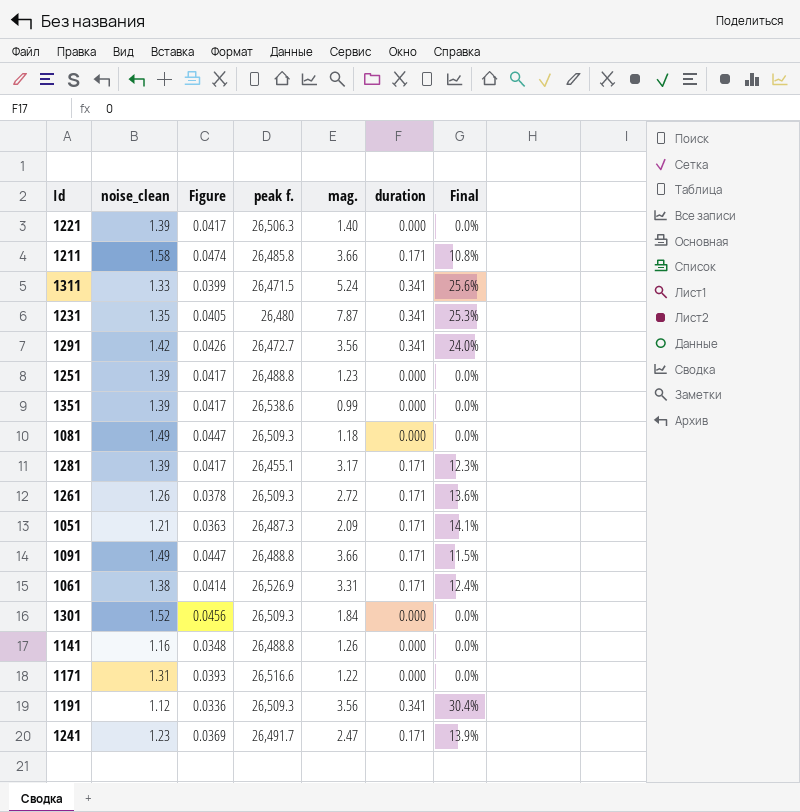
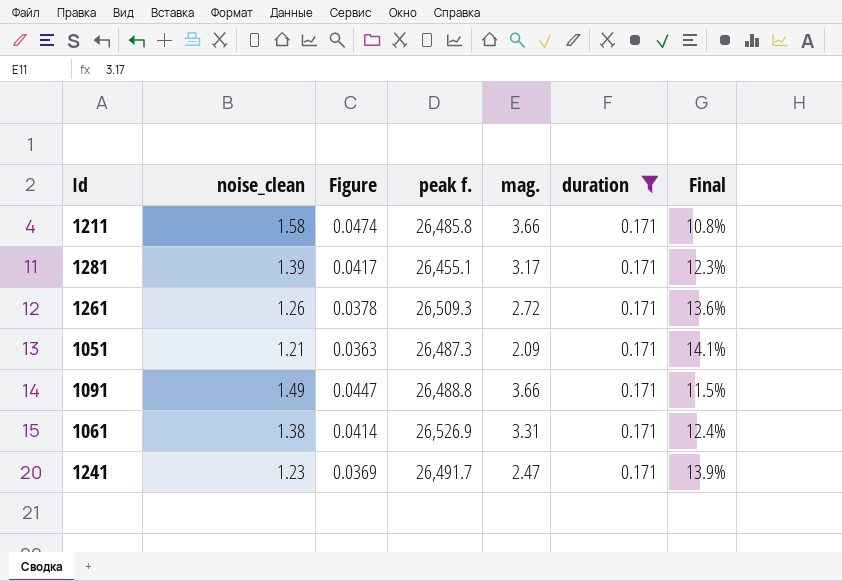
filter: none -> duration = 0.171

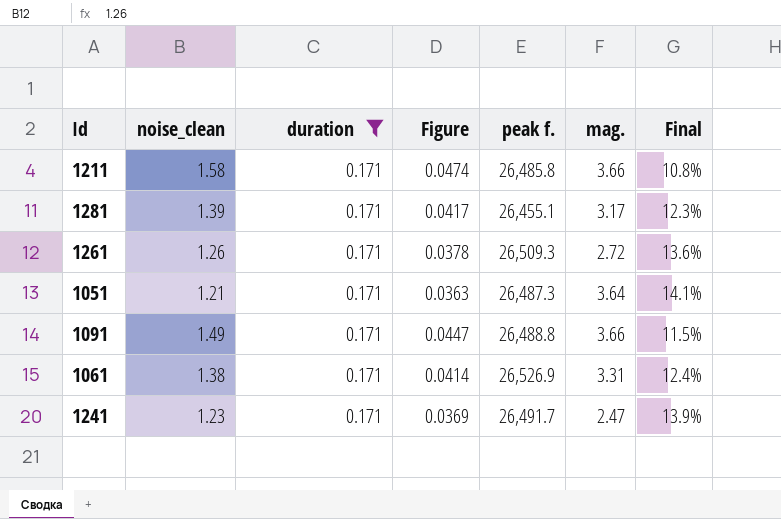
column duration | position: 6 -> 3
1051 | mag.: 2.09 -> 3.64

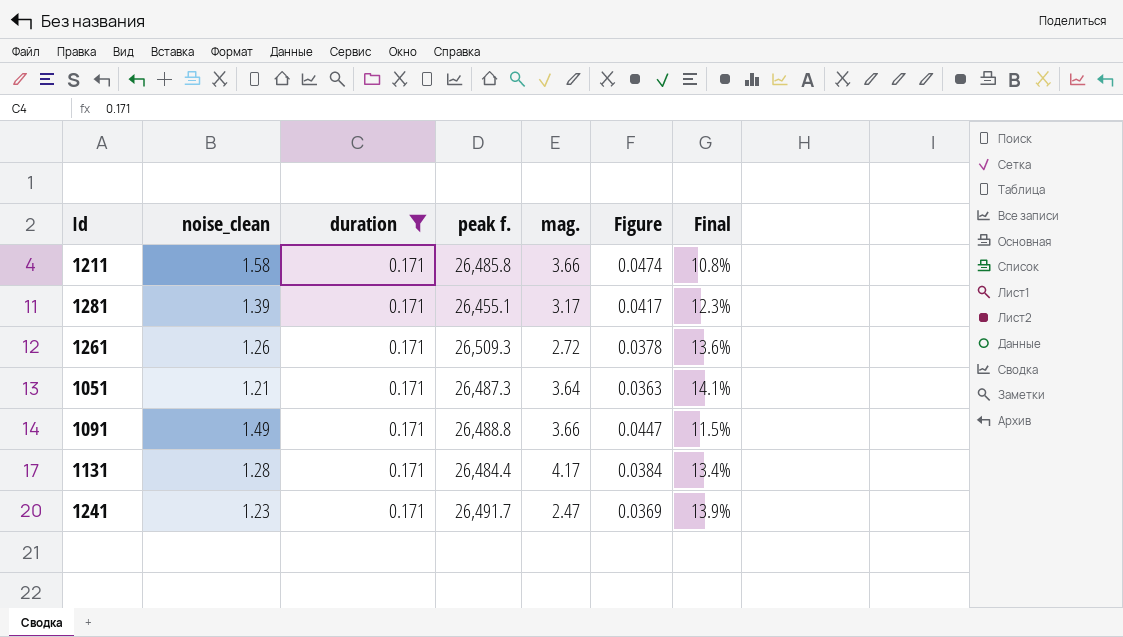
column Figure | position: 4 -> 6
row 1061: 1.38 | 0.171 | 0.0414 | 26,526.9 | 3.31 | 12.4% -> none
row 1131: none -> 1.28 | 0.171 | 26,484.4 | 4.17 | 0.0384 | 13.4%

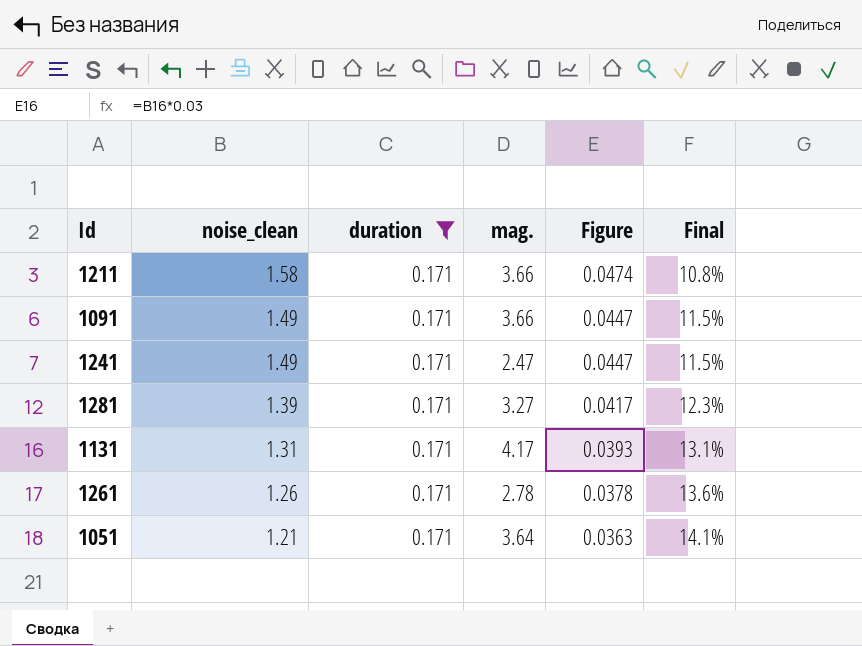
row order: none -> noise_clean descending
column peak f. | position: 4 -> none
1241 | noise_clean: 1.23 -> 1.49
1241 | Figure: 0.0369 -> 0.0447
1241 | Final: 13.9% -> 11.5%
1281 | mag.: 3.17 -> 3.27
1131 | noise_clean: 1.28 -> 1.31
1131 | Figure: 0.0384 -> 0.0393
1131 | Final: 13.4% -> 13.1%
1261 | mag.: 2.72 -> 2.78

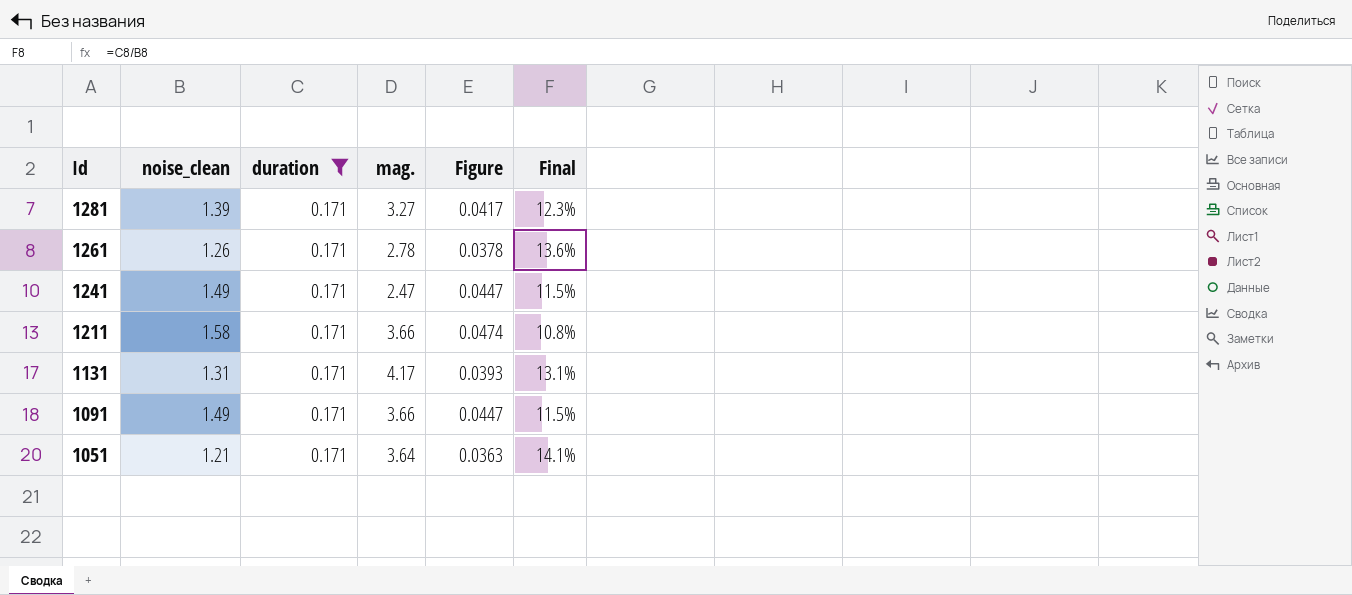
row order: noise_clean descending -> Id descending

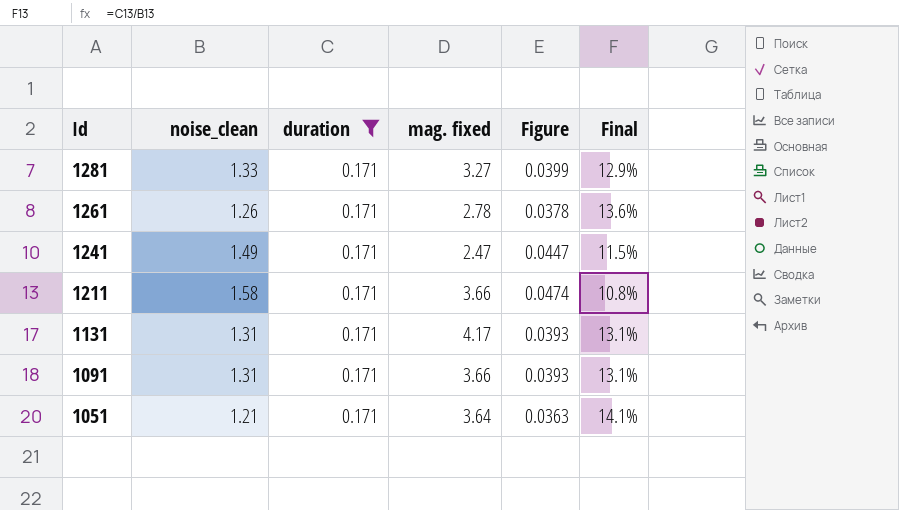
column name: mag. -> mag. fixed
1281 | noise_clean: 1.39 -> 1.33
1281 | Figure: 0.0417 -> 0.0399
1281 | Final: 12.3% -> 12.9%
1091 | noise_clean: 1.49 -> 1.31
1091 | Figure: 0.0447 -> 0.0393
1091 | Final: 11.5% -> 13.1%

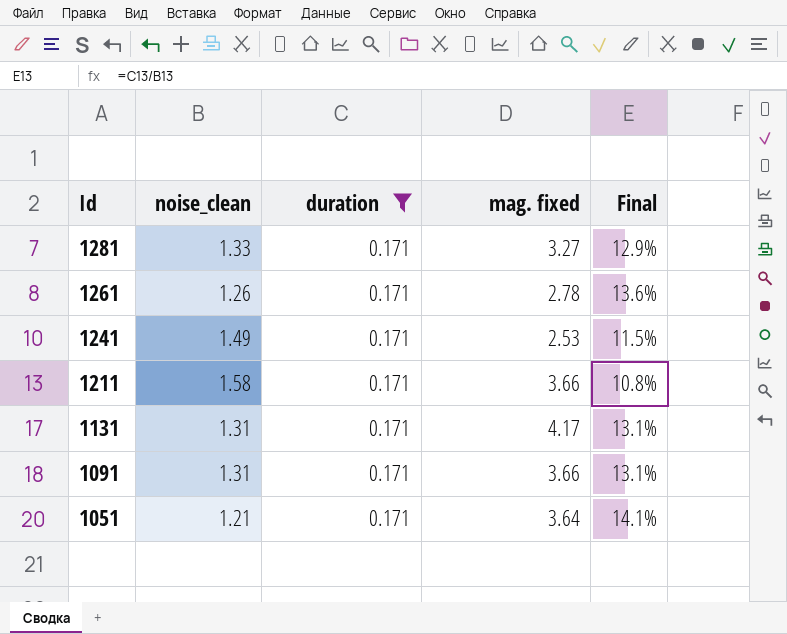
column Figure | formula: [noise_clean] * 0.03 -> none
1241 | mag. fixed: 2.47 -> 2.53

